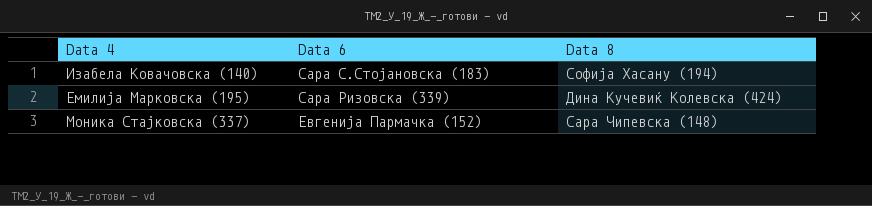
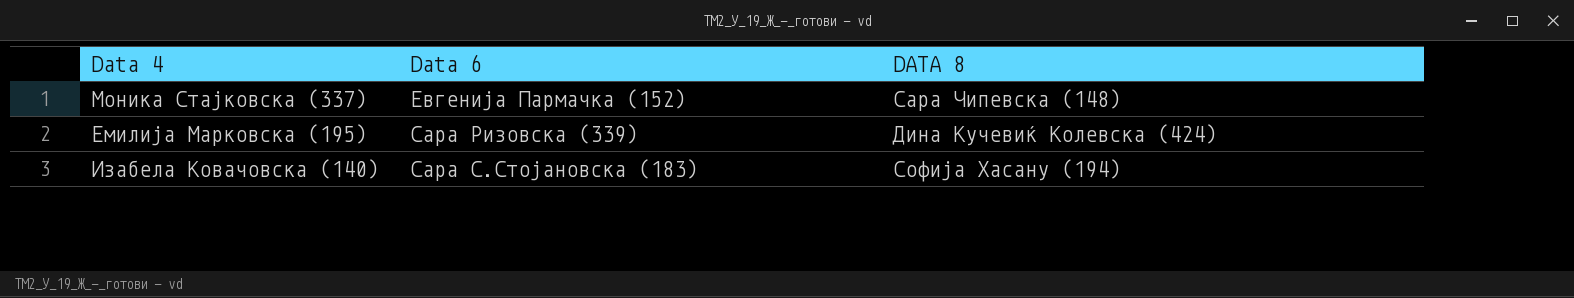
row order: Data 6 descending -> Data 6 ascending
column name: Data 8 -> DATA 8

